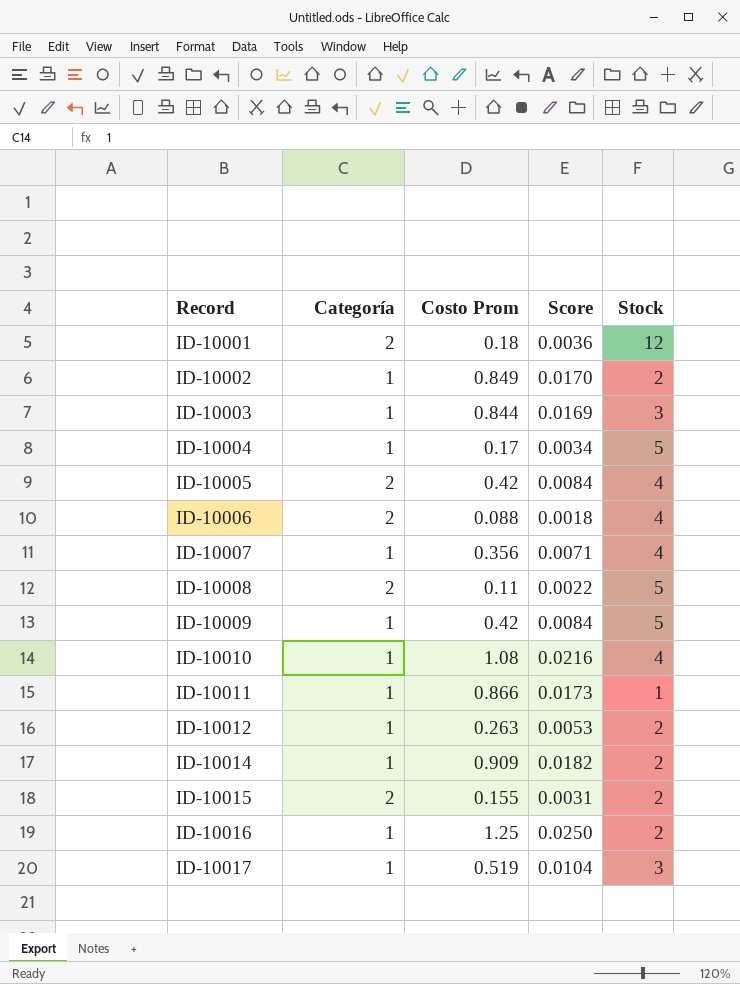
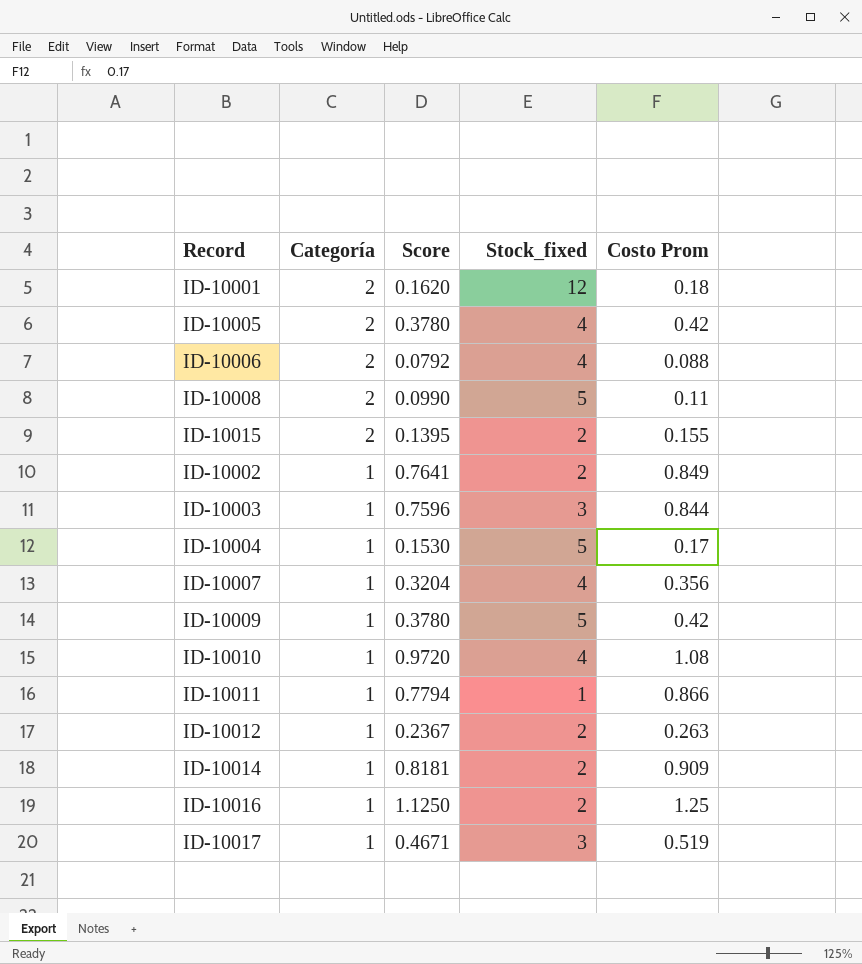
row order: Record ascending -> Categoría descending
column Score | formula: [Costo Prom] * 0.02 -> [Costo Prom] * 0.9
column name: Stock -> Stock_fixed
column Costo Prom | position: 3 -> 5

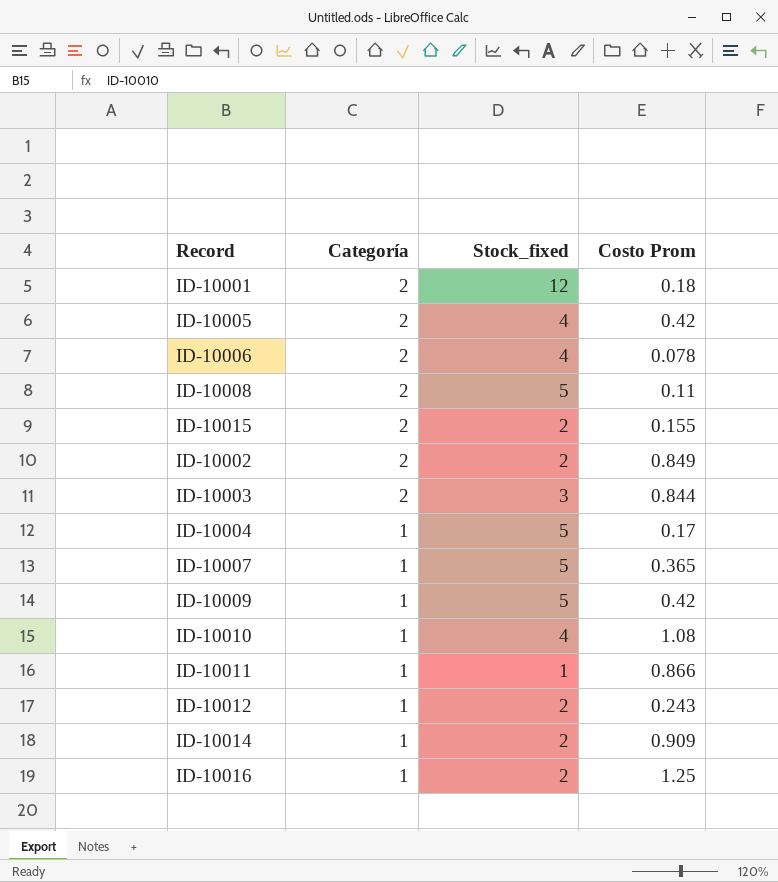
column Score | formula: [Costo Prom] * 0.9 -> none
row ID-10017: 1 | 0.4671 | 3 | 0.519 -> none
ID-10006 | Costo Prom: 0.088 -> 0.078
ID-10002 | Categoría: 1 -> 2
ID-10003 | Categoría: 1 -> 2
ID-10007 | Stock_fixed: 4 -> 5
ID-10007 | Costo Prom: 0.356 -> 0.365
ID-10012 | Costo Prom: 0.263 -> 0.243

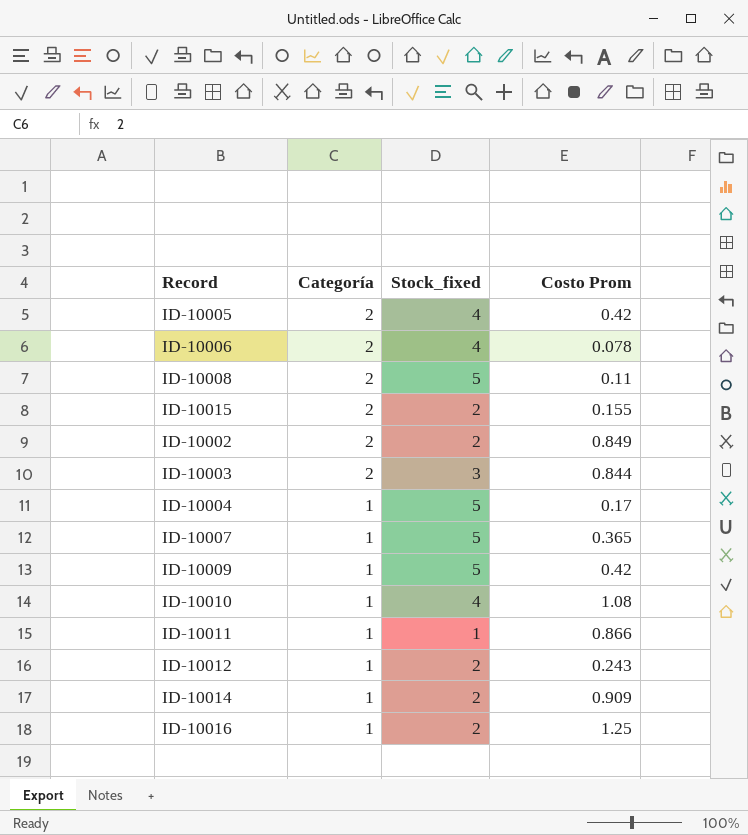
row ID-10001: 2 | 12 | 0.18 -> none

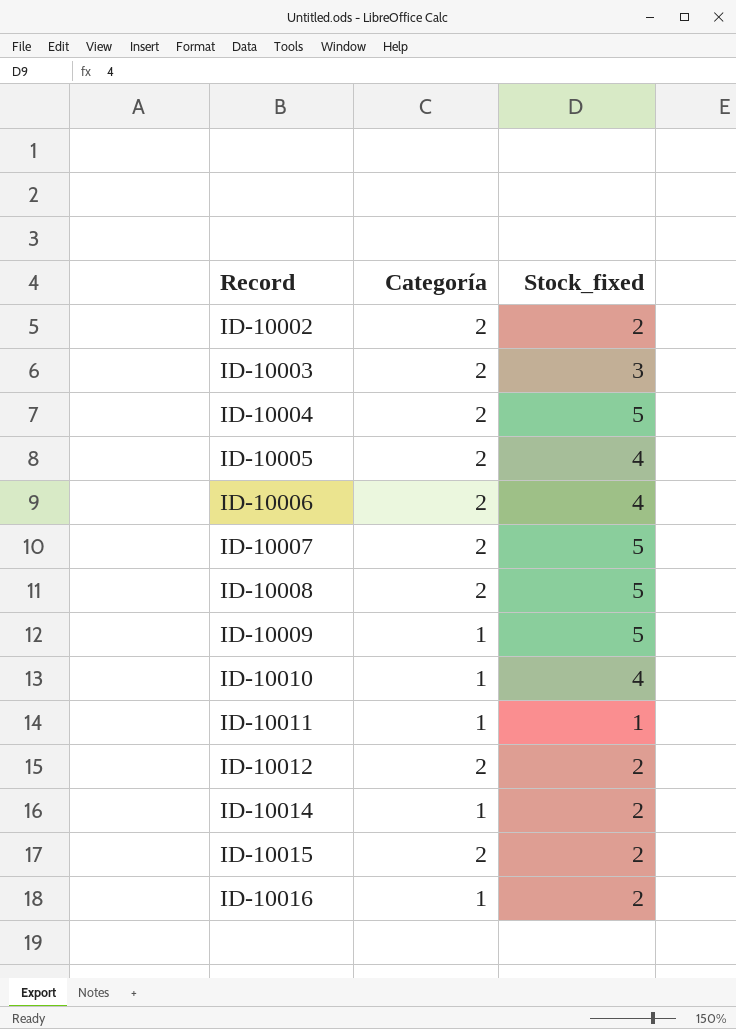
row order: Categoría descending -> Record ascending
column Costo Prom | position: 4 -> none
ID-10004 | Categoría: 1 -> 2
ID-10007 | Categoría: 1 -> 2
ID-10012 | Categoría: 1 -> 2

